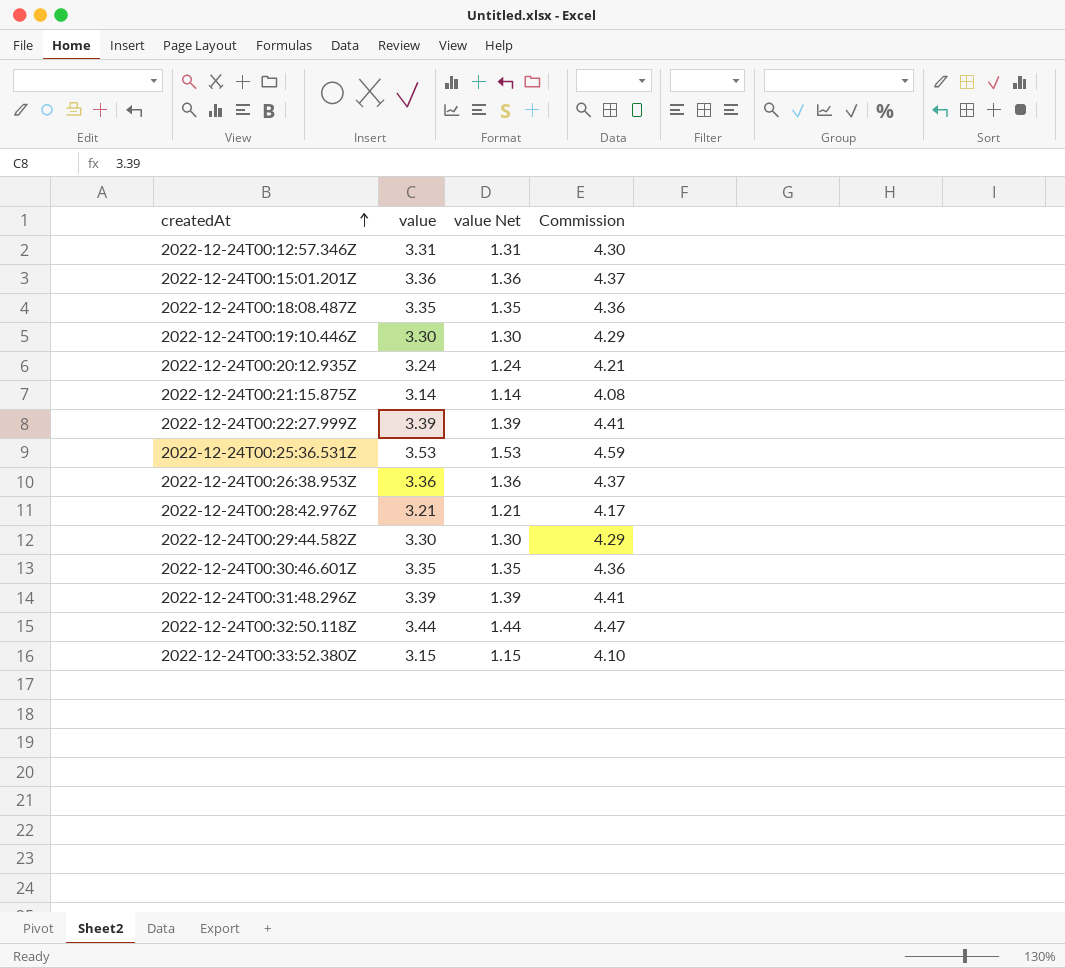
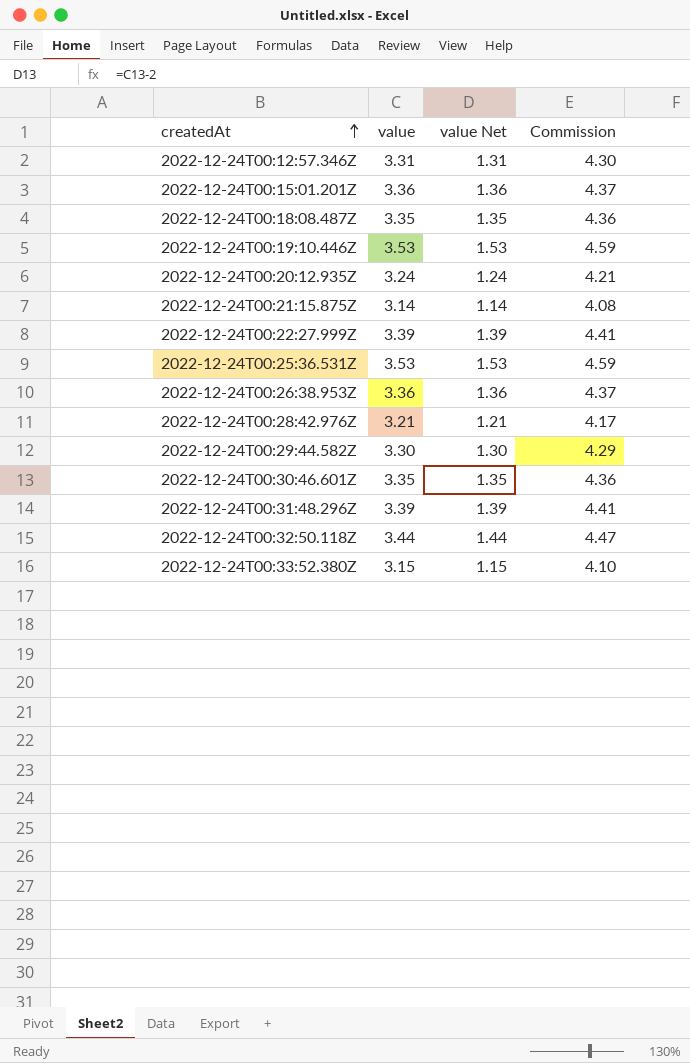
2022-12-24T00:19:10.446Z | value: 3.30 -> 3.53
2022-12-24T00:19:10.446Z | value Net: 1.30 -> 1.53
2022-12-24T00:19:10.446Z | Commission: 4.29 -> 4.59

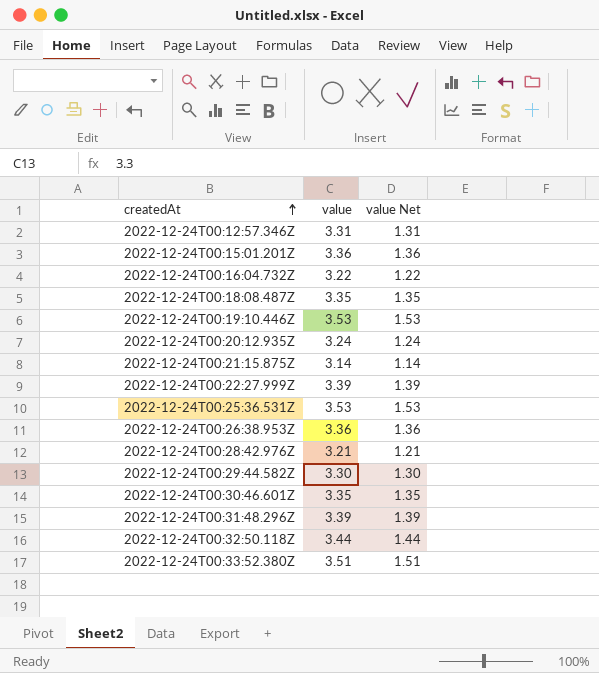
column Commission | formula: [value] * 1.3 -> none
row 2022-12-24T00:16:04.732Z: none -> 3.22 | 1.22
2022-12-24T00:33:52.380Z | value: 3.15 -> 3.51
2022-12-24T00:33:52.380Z | value Net: 1.15 -> 1.51

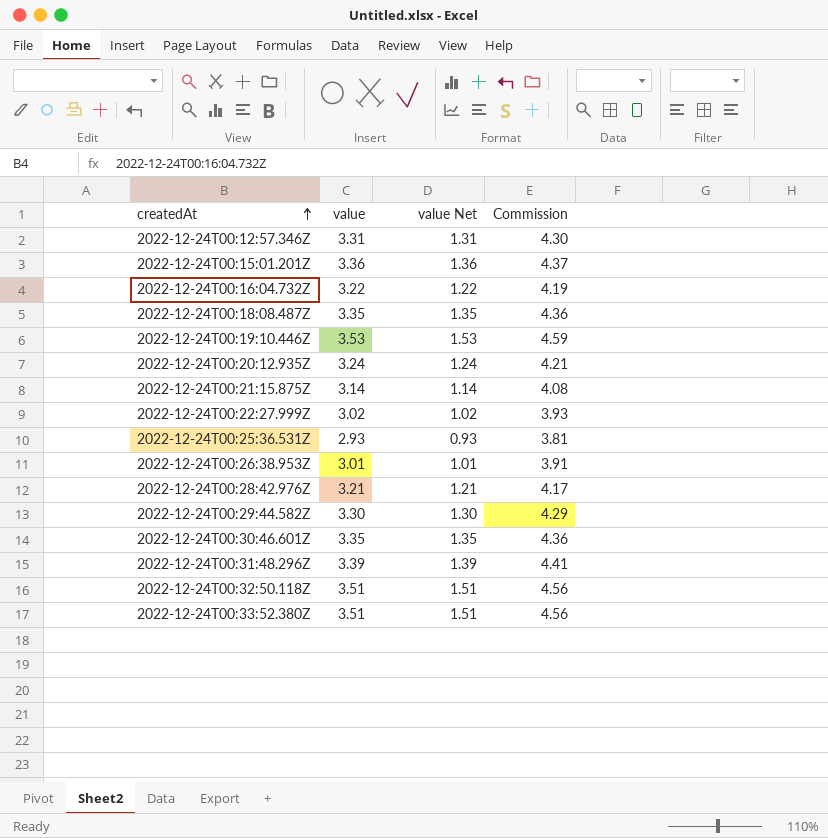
column Commission | formula: none -> [value] * 1.3
2022-12-24T00:22:27.999Z | value: 3.39 -> 3.02
2022-12-24T00:22:27.999Z | value Net: 1.39 -> 1.02
2022-12-24T00:25:36.531Z | value: 3.53 -> 2.93
2022-12-24T00:25:36.531Z | value Net: 1.53 -> 0.93
2022-12-24T00:26:38.953Z | value: 3.36 -> 3.01
2022-12-24T00:26:38.953Z | value Net: 1.36 -> 1.01
2022-12-24T00:32:50.118Z | value: 3.44 -> 3.51
2022-12-24T00:32:50.118Z | value Net: 1.44 -> 1.51

